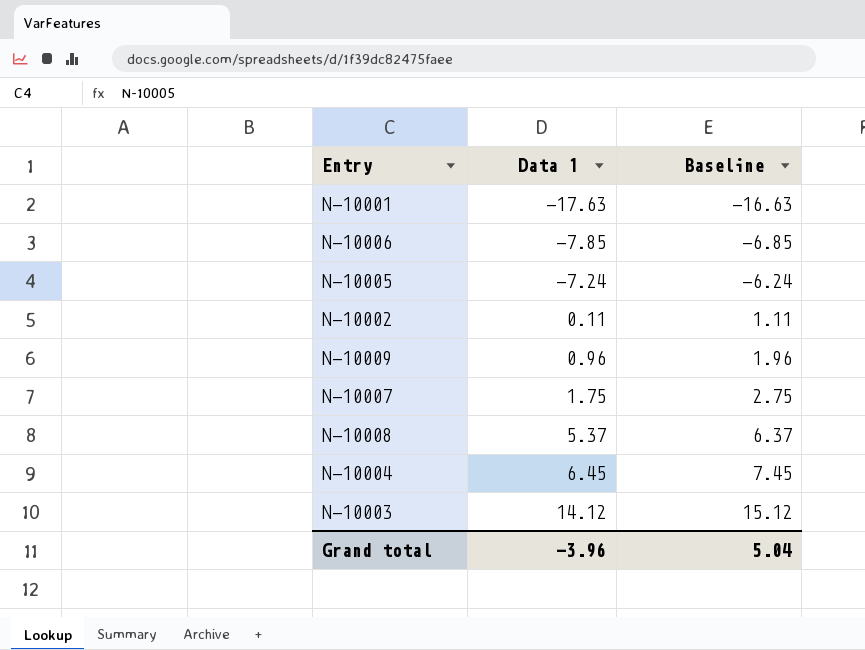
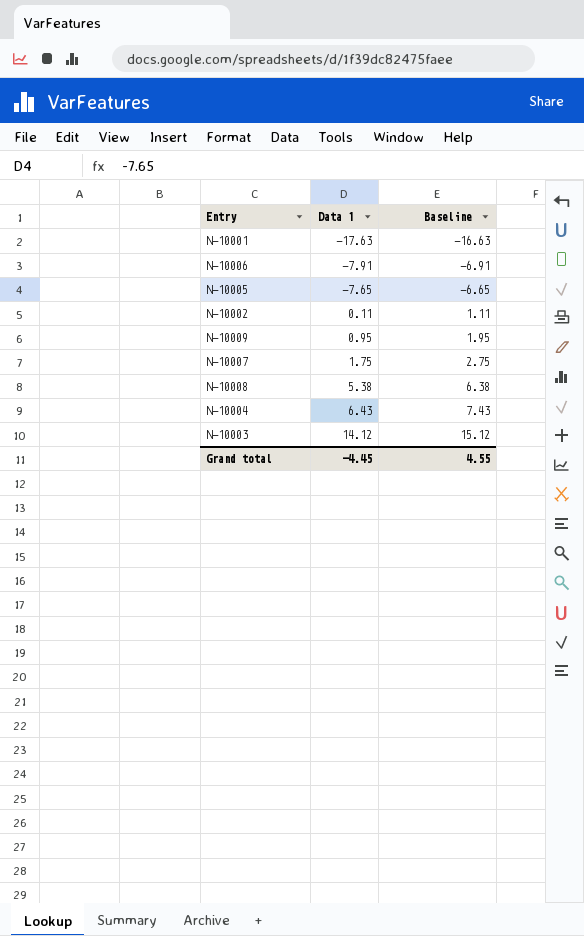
N-10006 | Data 1: -7.85 -> -7.91
N-10006 | Baseline: -6.85 -> -6.91
N-10005 | Data 1: -7.24 -> -7.65
N-10005 | Baseline: -6.24 -> -6.65
N-10009 | Data 1: 0.96 -> 0.95
N-10009 | Baseline: 1.96 -> 1.95
N-10008 | Data 1: 5.37 -> 5.38
N-10008 | Baseline: 6.37 -> 6.38
N-10004 | Data 1: 6.45 -> 6.43
N-10004 | Baseline: 7.45 -> 7.43
Grand total | Data 1: -3.96 -> -4.45
Grand total | Baseline: 5.04 -> 4.55

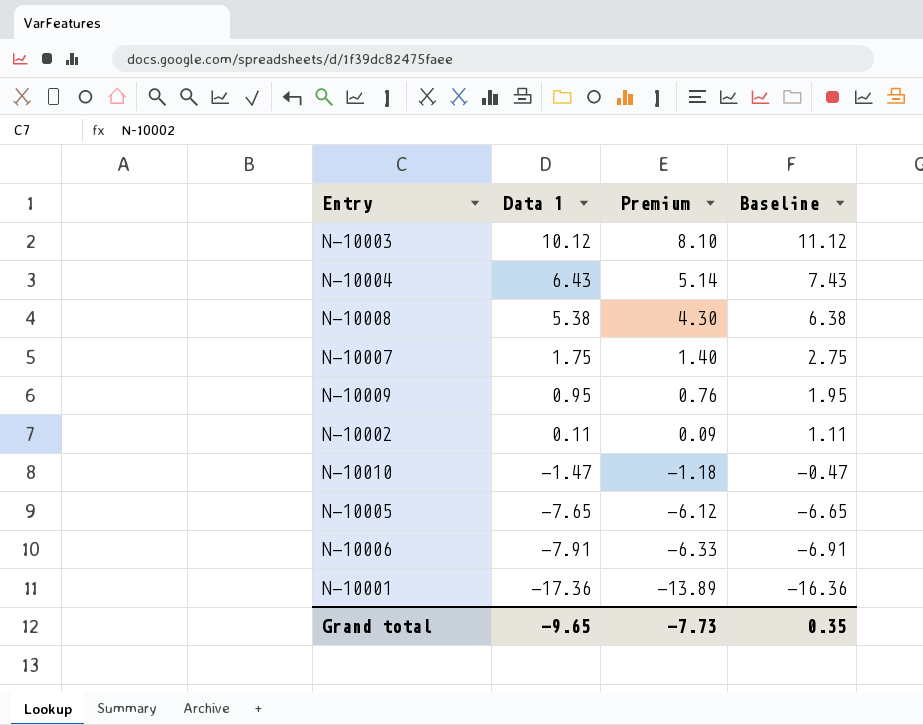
row order: Data 1 ascending -> Data 1 descending
column Premium | formula: none -> [Data 1] * 0.8
N-10003 | Data 1: 14.12 -> 10.12
N-10003 | Baseline: 15.12 -> 11.12
row N-10010: none -> -1.47 | -1.18 | -0.47
N-10001 | Data 1: -17.63 -> -17.36
N-10001 | Baseline: -16.63 -> -16.36
Grand total | Data 1: -4.45 -> -9.65
Grand total | Baseline: 4.55 -> 0.35

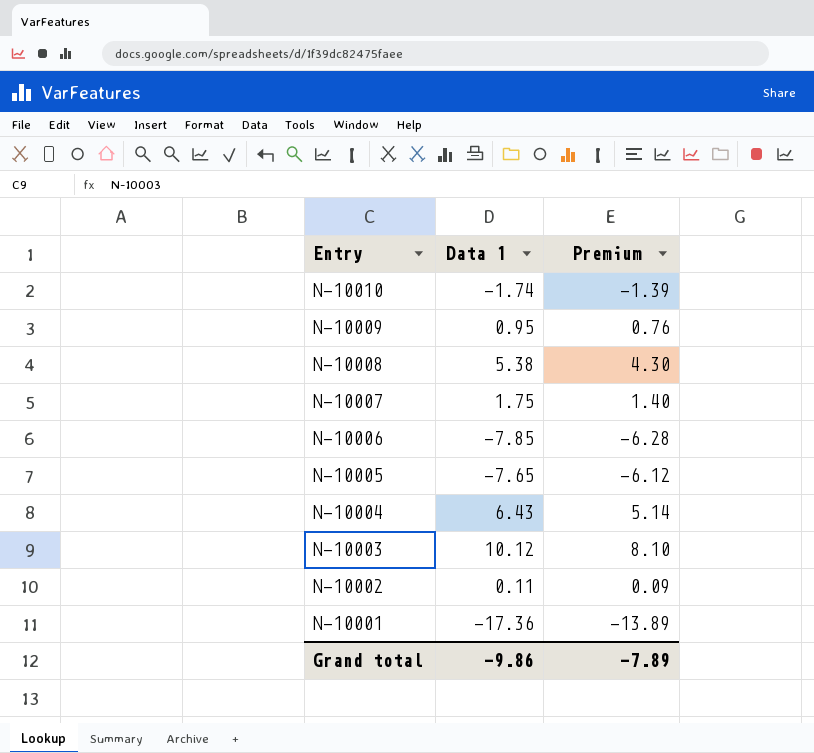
row order: Data 1 descending -> Entry descending
column Baseline | formula: [Data 1] + 1 -> none
N-10010 | Data 1: -1.47 -> -1.74
N-10010 | Premium: -1.18 -> -1.39
N-10006 | Data 1: -7.91 -> -7.85
N-10006 | Premium: -6.33 -> -6.28
Grand total | Data 1: -9.65 -> -9.86
Grand total | Premium: -7.73 -> -7.89

